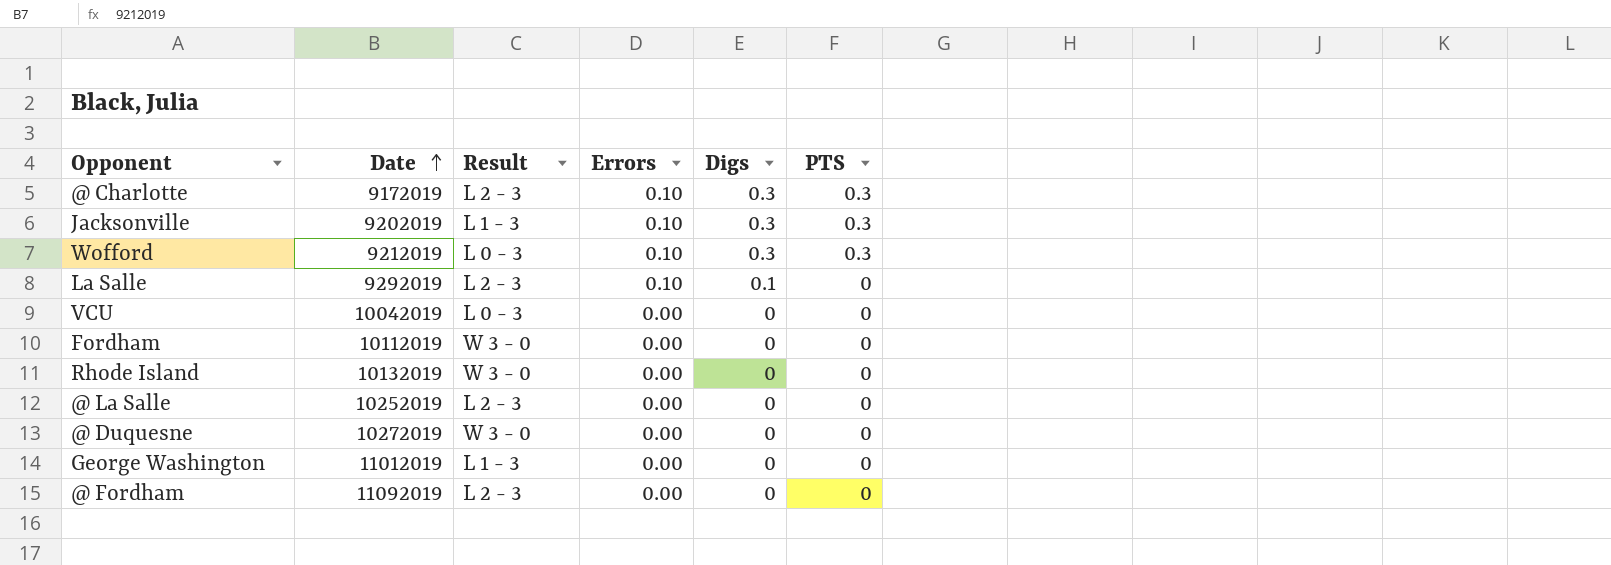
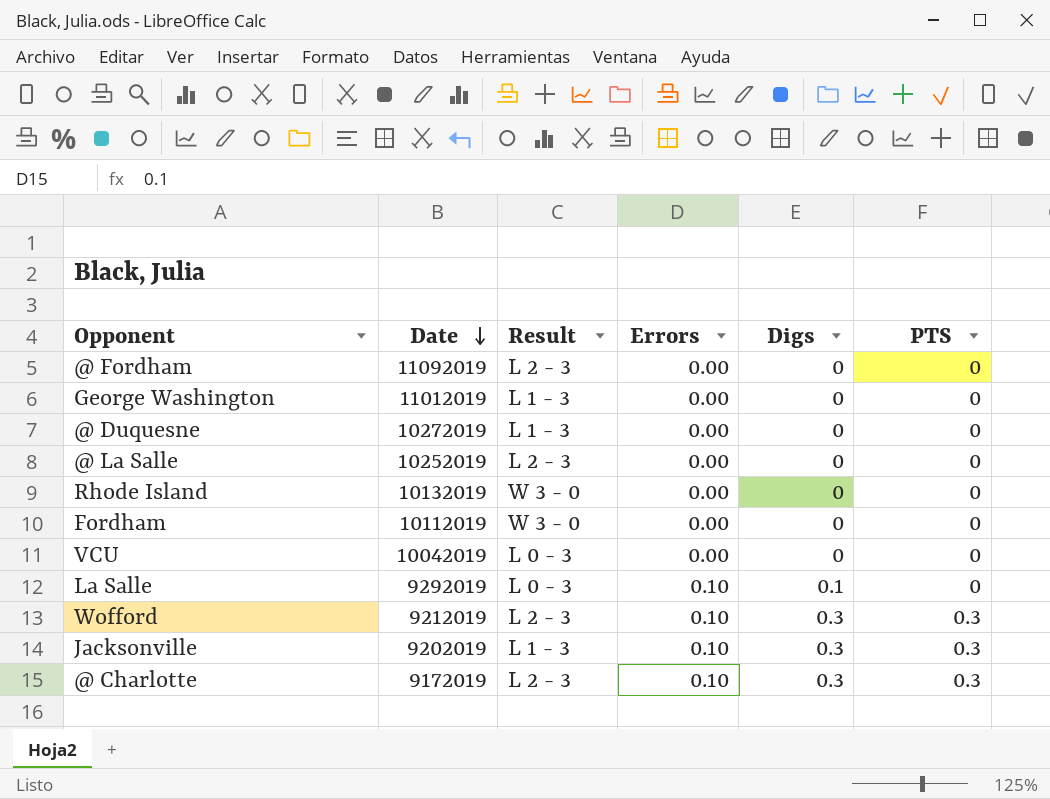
row order: Date ascending -> Date descending
@ Duquesne | Result: W 3 - 0 -> L 1 - 3
La Salle | Result: L 2 - 3 -> L 0 - 3
Wofford | Result: L 0 - 3 -> L 2 - 3

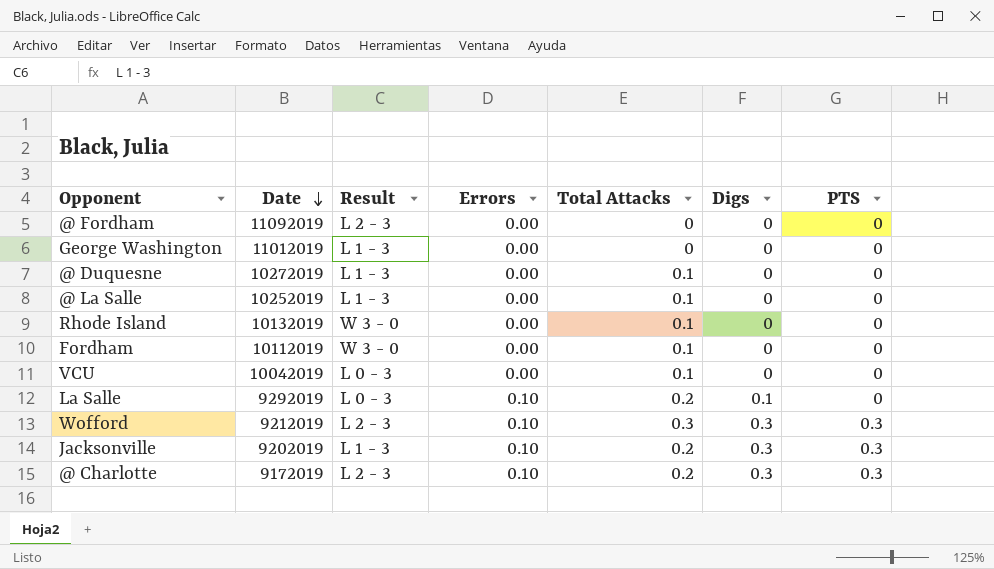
column Total Attacks | position: none -> 5
@ La Salle | Result: L 2 - 3 -> L 1 - 3

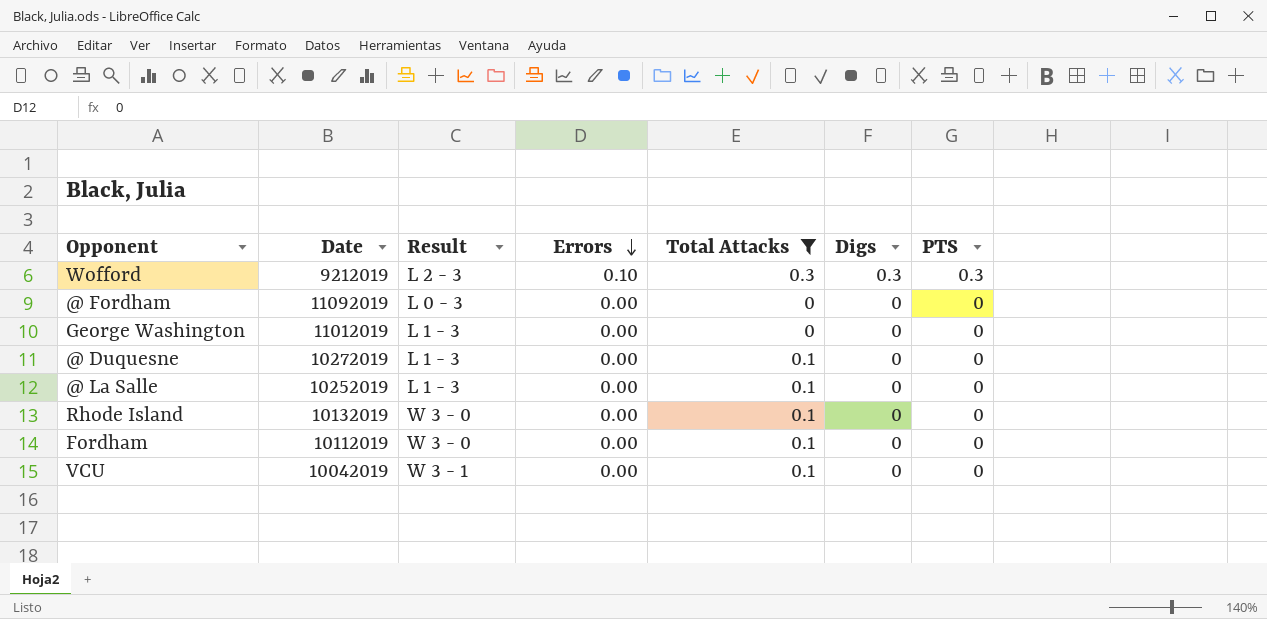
filter: none -> Total Attacks != 0.2
row order: Date descending -> Errors descending
@ Fordham | Result: L 2 - 3 -> L 0 - 3
VCU | Result: L 0 - 3 -> W 3 - 1

